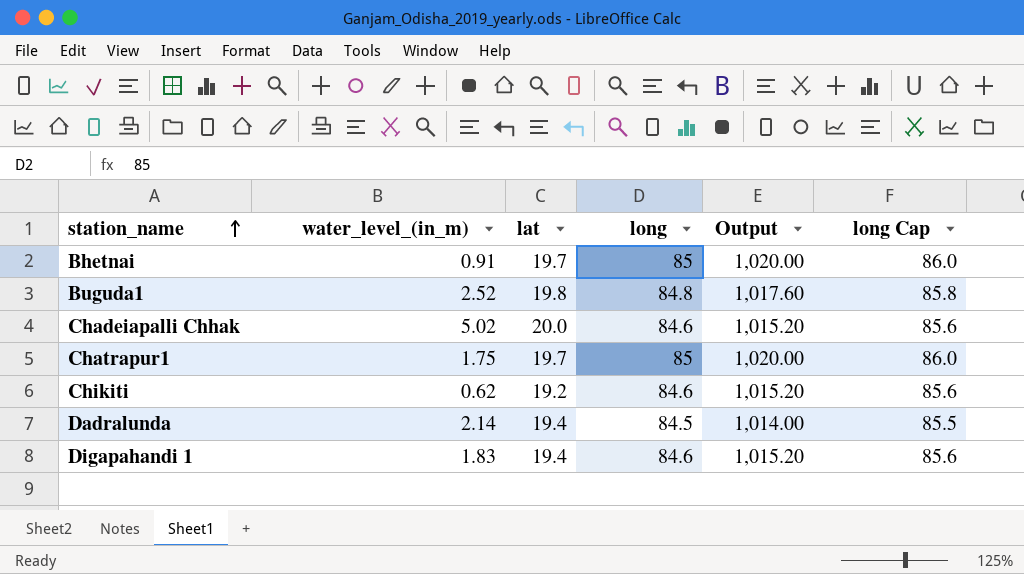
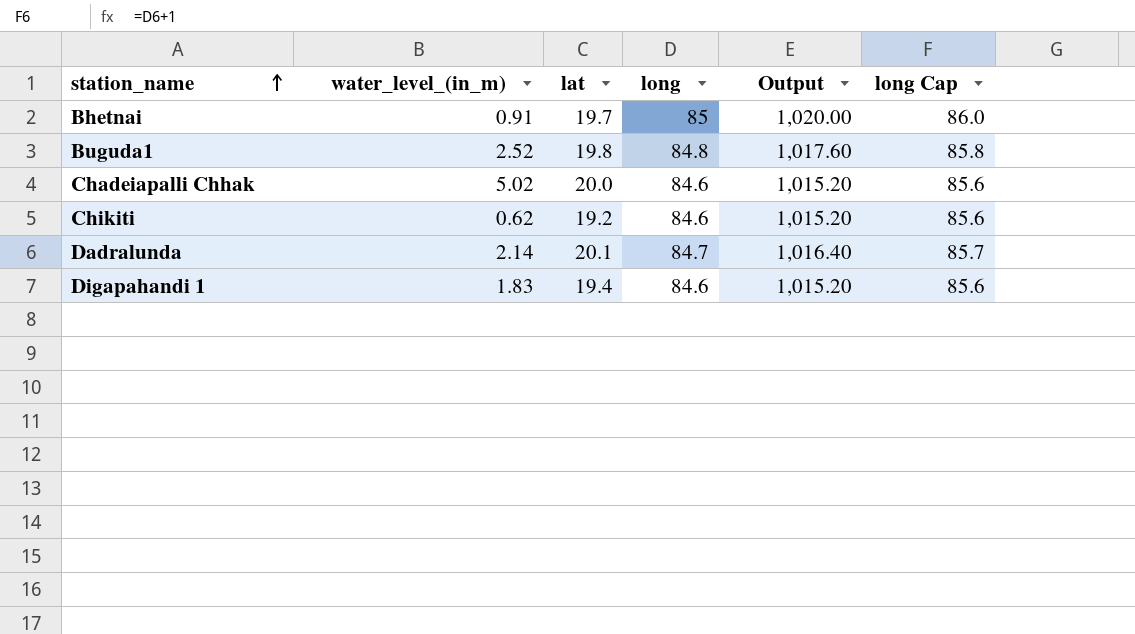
row Chatrapur1: 1.75 | 19.7 | 85 | 1,020.00 | 86.0 -> none
Dadralunda | lat: 19.4 -> 20.1
Dadralunda | long: 84.5 -> 84.7
Dadralunda | Output: 1,014.00 -> 1,016.40
Dadralunda | long Cap: 85.5 -> 85.7

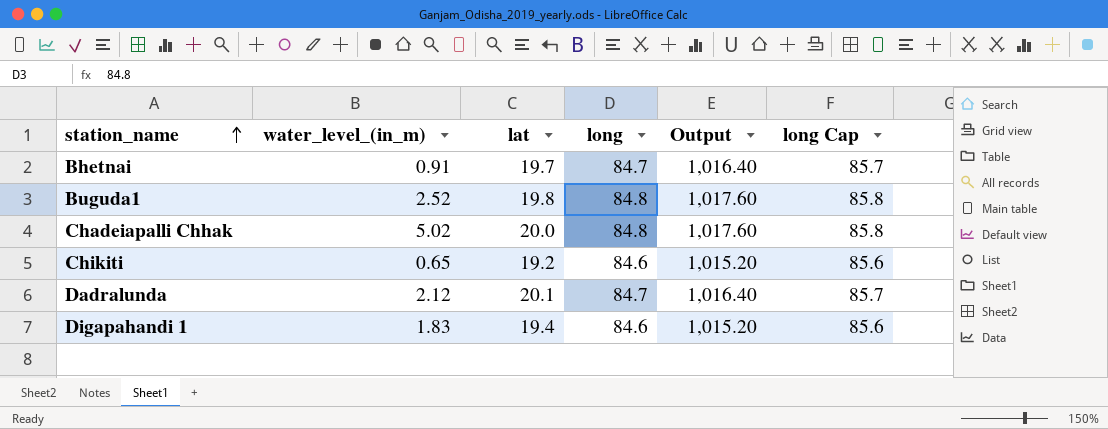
Bhetnai | long: 85 -> 84.7
Bhetnai | Output: 1,020.00 -> 1,016.40
Bhetnai | long Cap: 86.0 -> 85.7
Chadeiapalli Chhak | long: 84.6 -> 84.8
Chadeiapalli Chhak | Output: 1,015.20 -> 1,017.60
Chadeiapalli Chhak | long Cap: 85.6 -> 85.8
Chikiti | water_level_(in_m): 0.62 -> 0.65
Dadralunda | water_level_(in_m): 2.14 -> 2.12

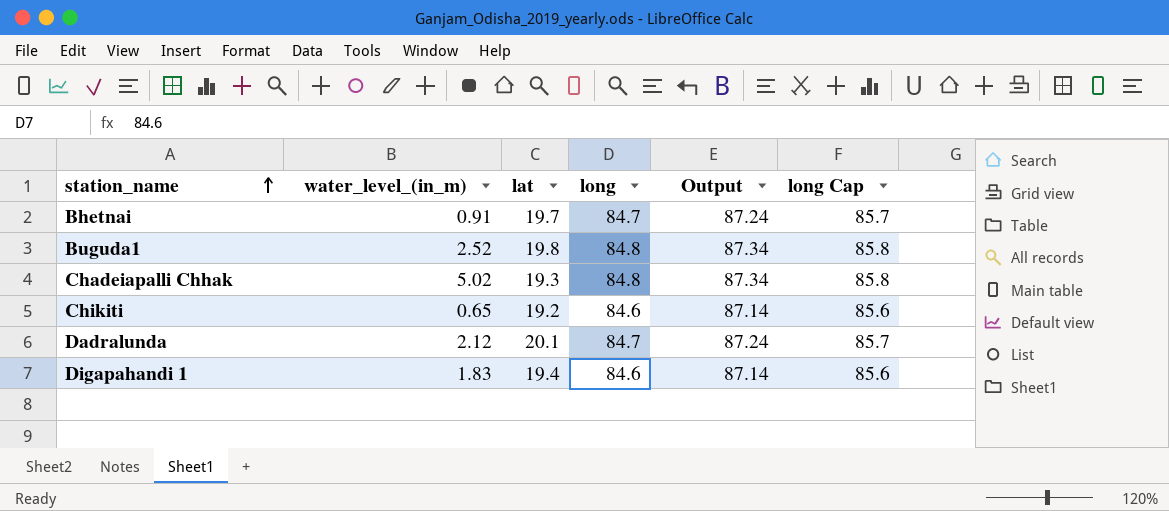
column Output | formula: [long] * 12 -> [long] * 1.03
Chadeiapalli Chhak | lat: 20.0 -> 19.3

